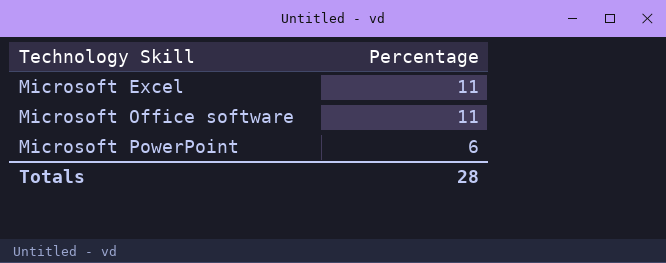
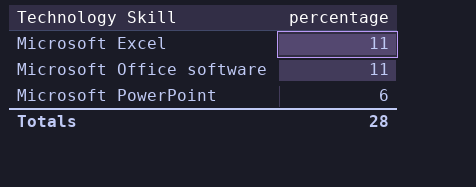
column name: Percentage -> percentage

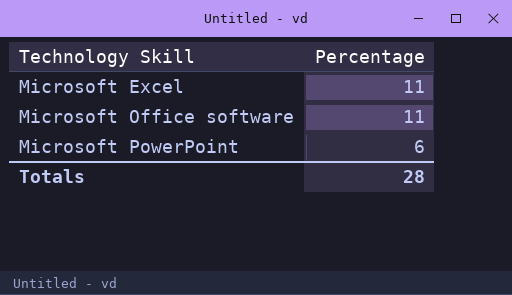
column name: percentage -> Percentage

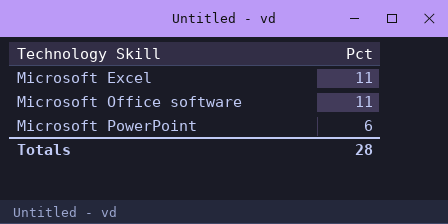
column name: Percentage -> Pct

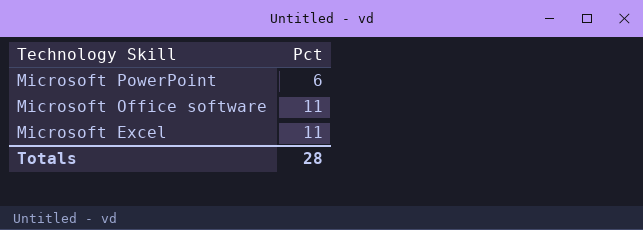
row order: Technology Skill ascending -> Technology Skill descending

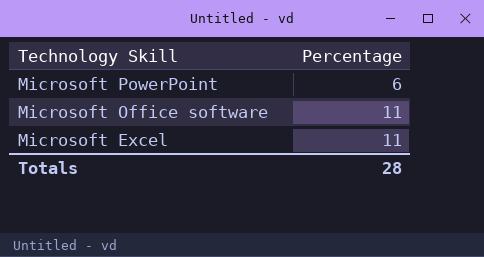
column name: Pct -> Percentage

